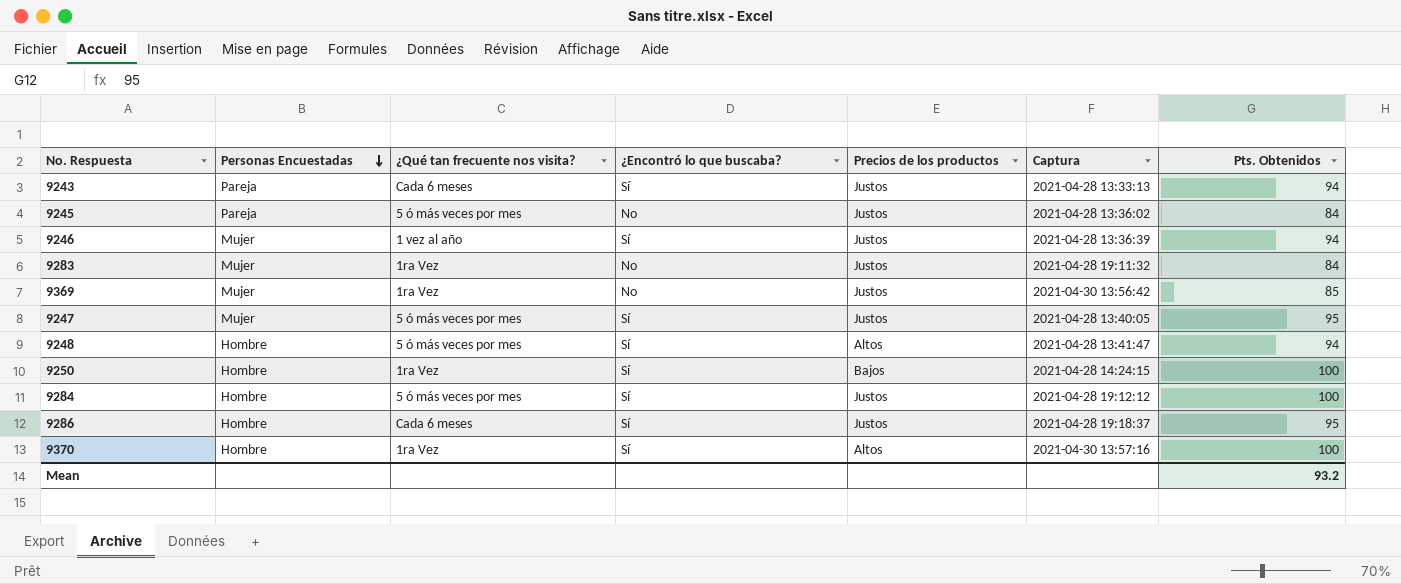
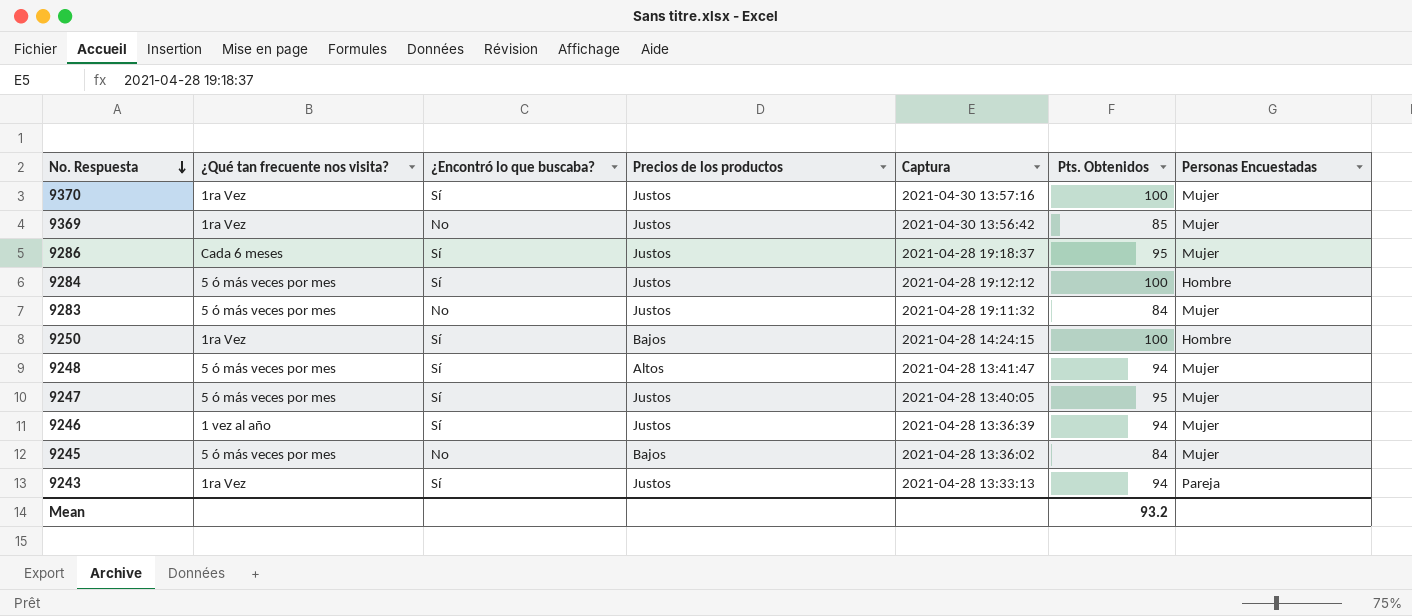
row order: Personas Encuestadas descending -> No. Respuesta descending
column Personas Encuestadas | position: 2 -> 7
9370 | Precios de los productos: Altos -> Justos
9370 | Personas Encuestadas: Hombre -> Mujer
9286 | Personas Encuestadas: Hombre -> Mujer
9283 | ¿Qué tan frecuente nos visita?: 1ra Vez -> 5 ó más veces por mes
9248 | Personas Encuestadas: Hombre -> Mujer
9245 | Precios de los productos: Justos -> Bajos
9245 | Personas Encuestadas: Pareja -> Mujer
9243 | ¿Qué tan frecuente nos visita?: Cada 6 meses -> 1ra Vez

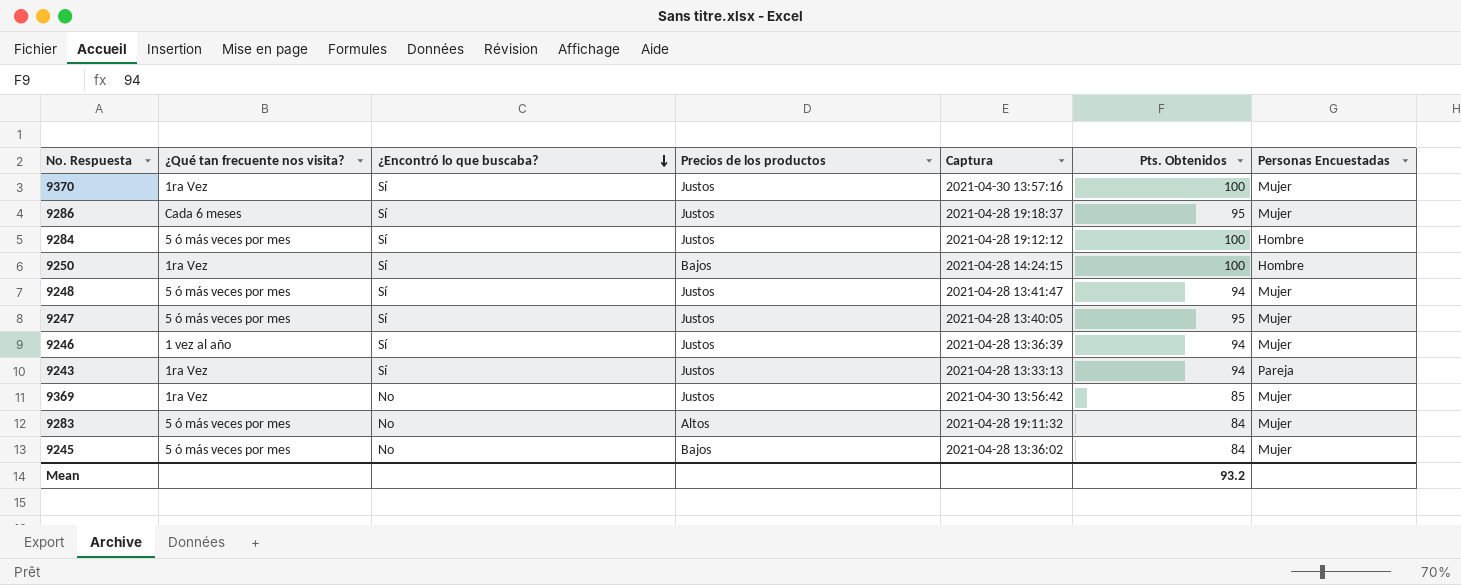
row order: No. Respuesta descending -> ¿Encontró lo que buscaba? descending
9248 | Precios de los productos: Altos -> Justos
9283 | Precios de los productos: Justos -> Altos

